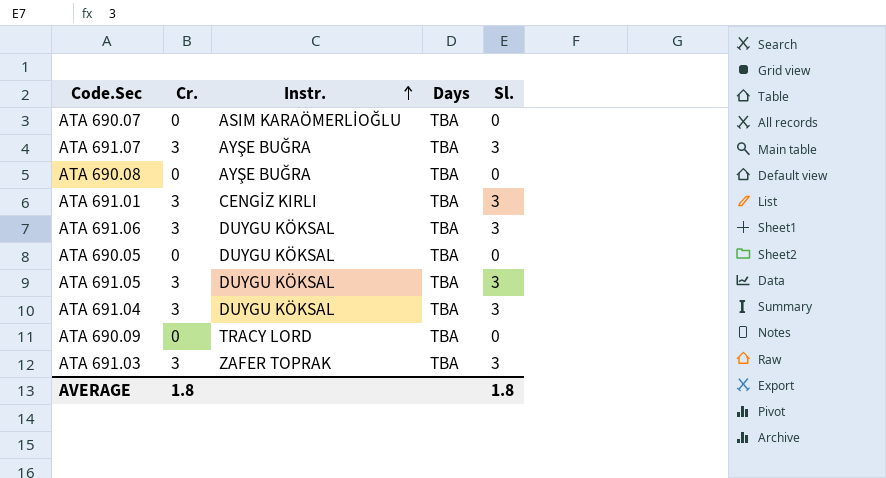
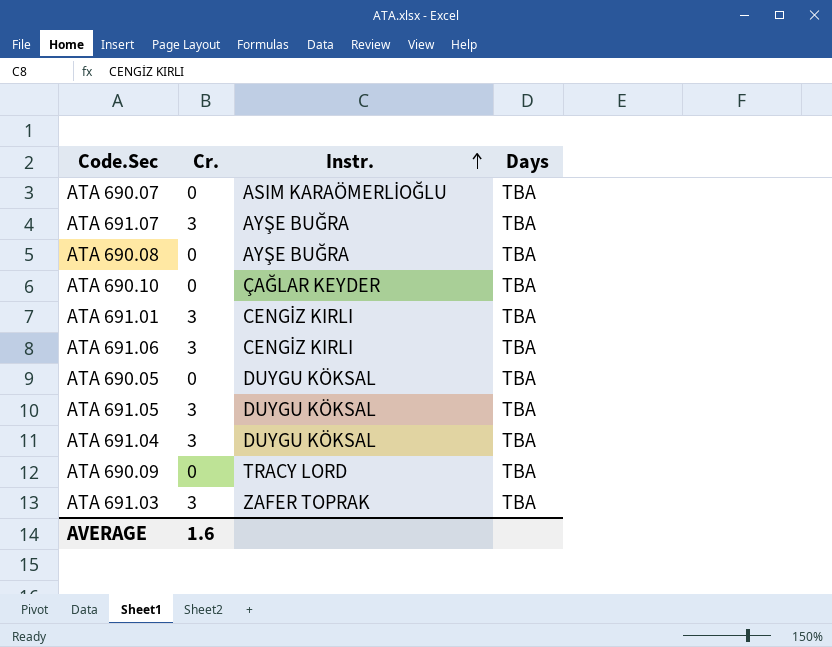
column Sl. | position: 5 -> none
row ATA 690.10: none -> 0 | ÇAĞLAR KEYDER | TBA
ATA 691.06 | Instr.: DUYGU KÖKSAL -> CENGİZ KIRLI
AVERAGE | Cr.: 1.8 -> 1.6

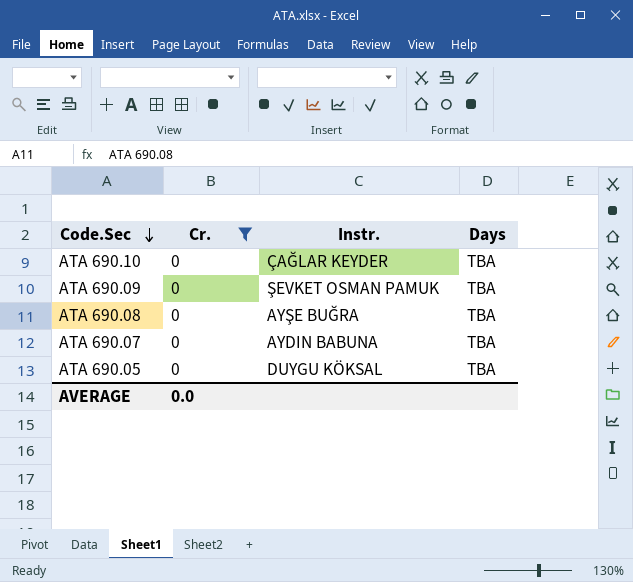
filter: none -> Cr. = 0
row order: Instr. ascending -> Code.Sec descending
ATA 690.09 | Instr.: TRACY LORD -> ŞEVKET OSMAN PAMUK
ATA 690.07 | Instr.: ASIM KARAÖMERLİOĞLU -> AYDIN BABUNA
AVERAGE | Cr.: 1.6 -> 0.0

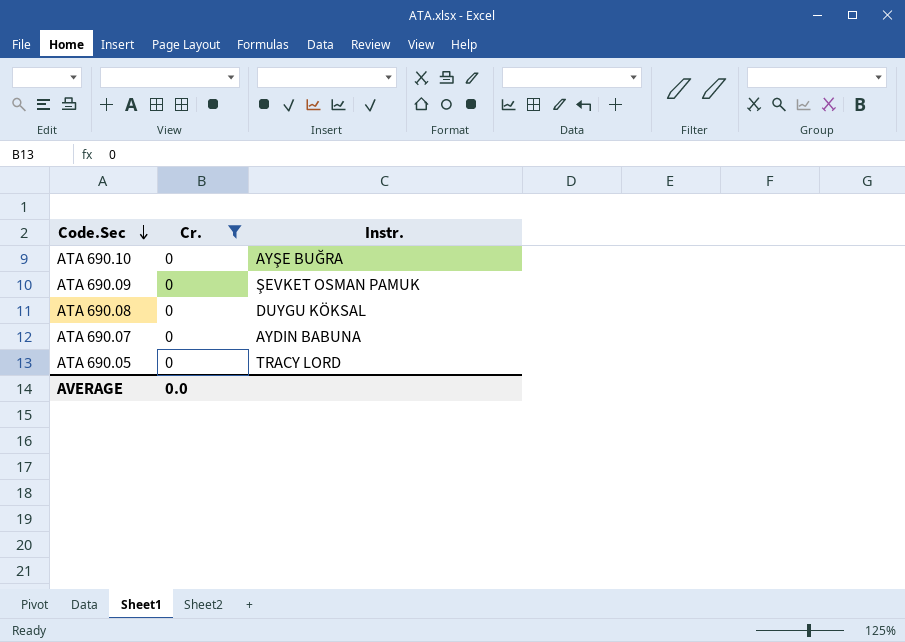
column Days | position: 4 -> none
ATA 690.10 | Instr.: ÇAĞLAR KEYDER -> AYŞE BUĞRA
ATA 690.08 | Instr.: AYŞE BUĞRA -> DUYGU KÖKSAL
ATA 690.05 | Instr.: DUYGU KÖKSAL -> TRACY LORD

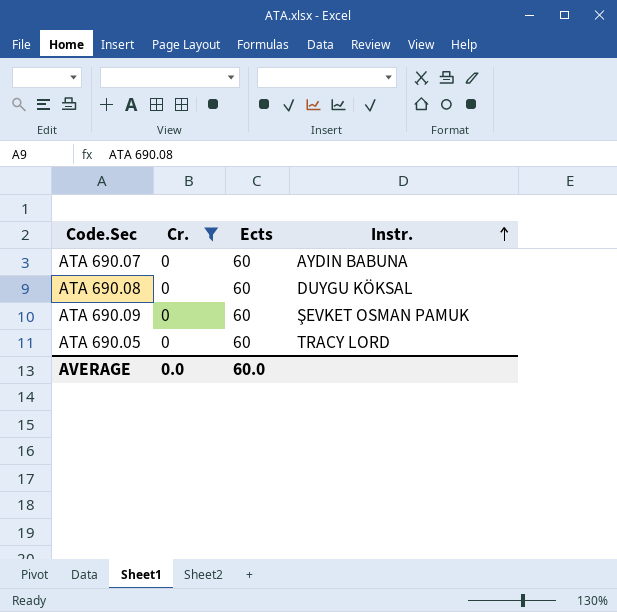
row order: Code.Sec descending -> Instr. ascending
column Ects | position: none -> 3
row ATA 690.10: 0 | AYŞE BUĞRA -> none

